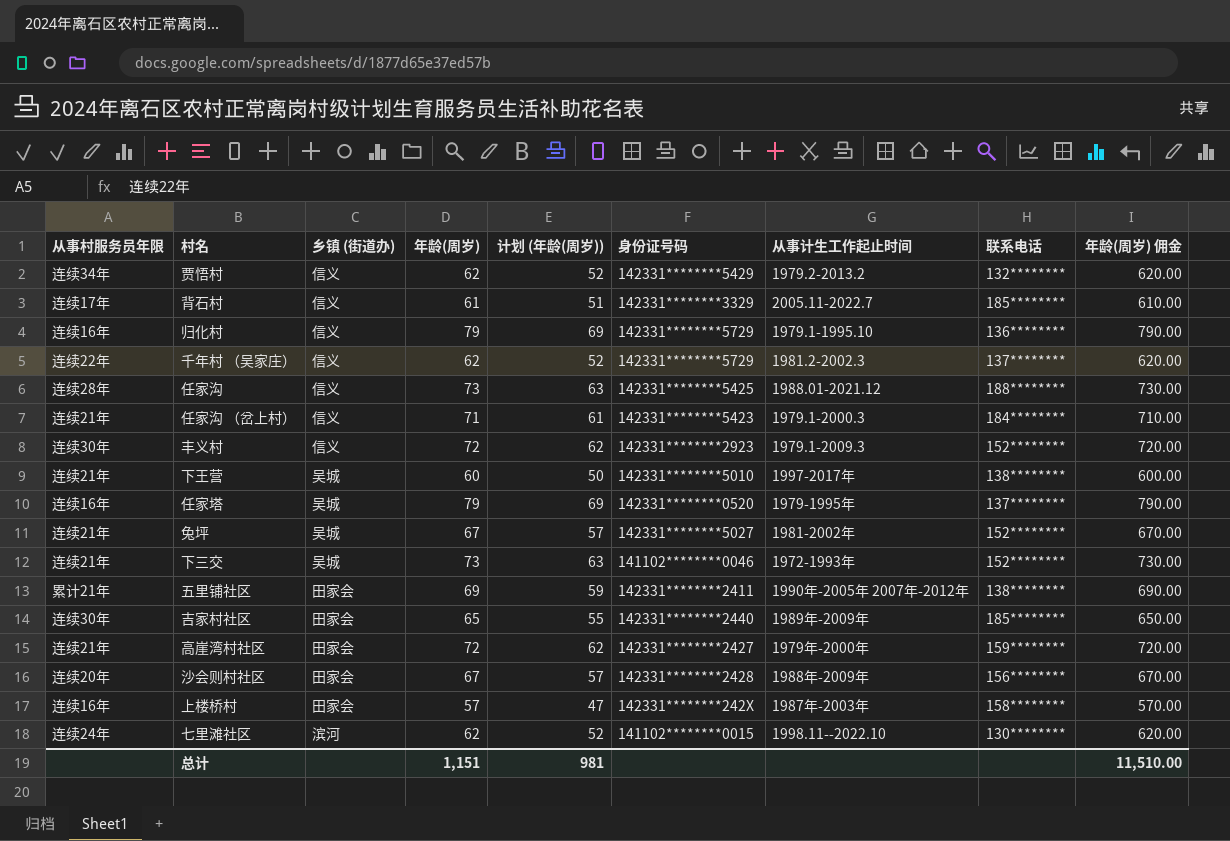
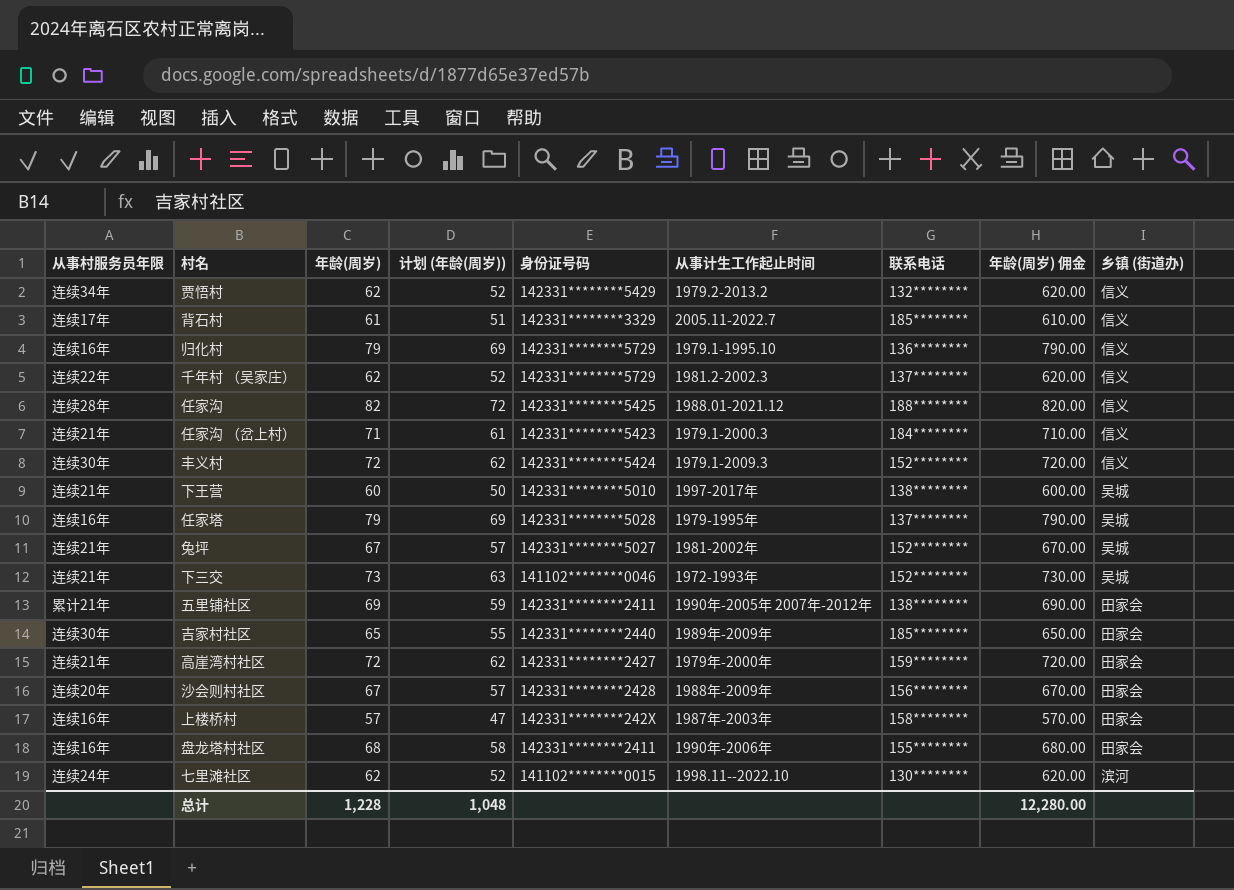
column 乡镇 (街道办) | position: 3 -> 9
任家沟 | 年龄(周岁): 73 -> 82
任家沟 | 计划 (年龄(周岁)): 63 -> 72
任家沟 | 年龄(周岁) 佣金: 730.00 -> 820.00
丰义村 | 身份证号码: 142331********2923 -> 142331********5424
任家塔 | 身份证号码: 142331********0520 -> 142331********5028
row 盘龙塔村社区: none -> 连续16年 | 68 | 58 | 142331********2411 | 1990年-2006年 | 155******** | 680.00 | 田家会
总计 | 年龄(周岁): 1,151 -> 1,228
总计 | 计划 (年龄(周岁)): 981 -> 1,048
总计 | 年龄(周岁) 佣金: 11,510.00 -> 12,280.00

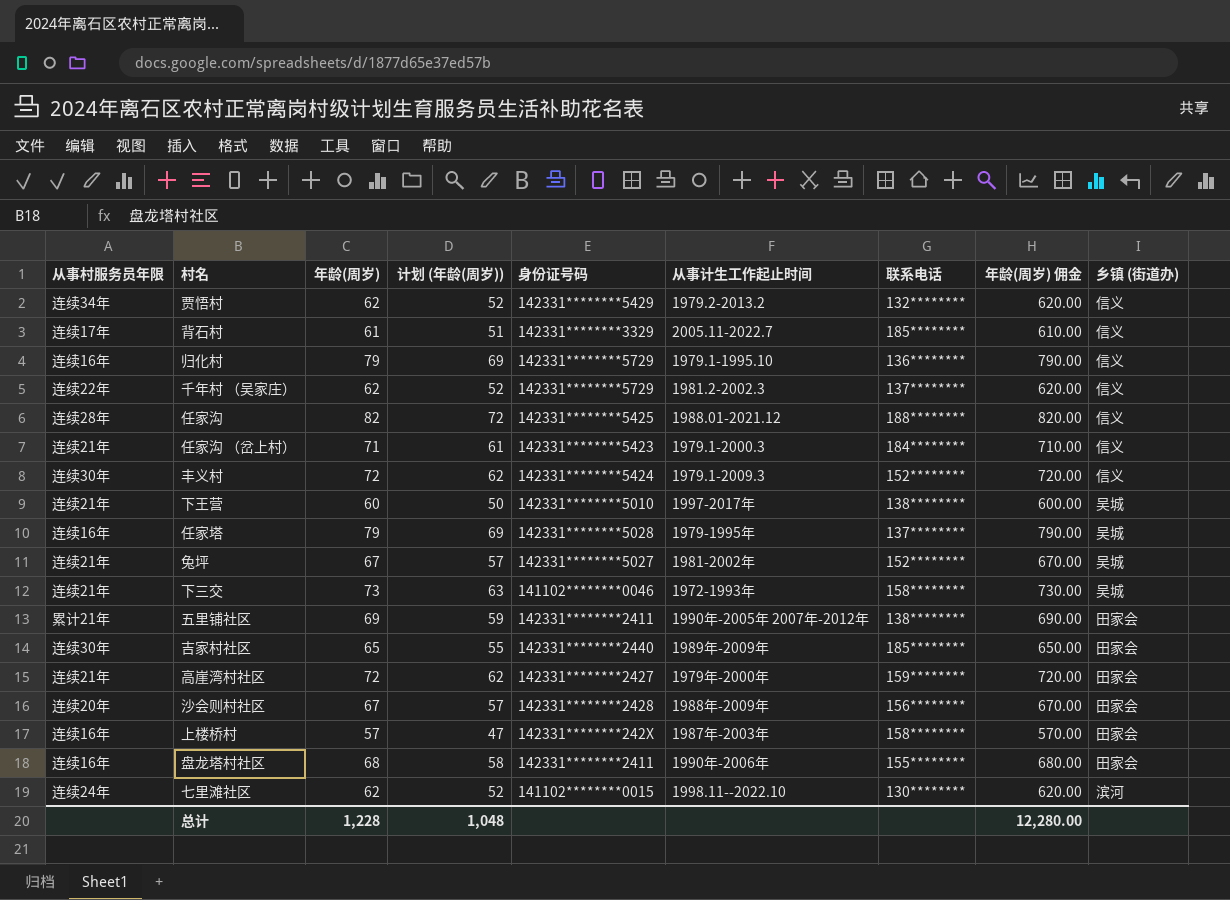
下三交 | 联系电话: 152******** -> 158********

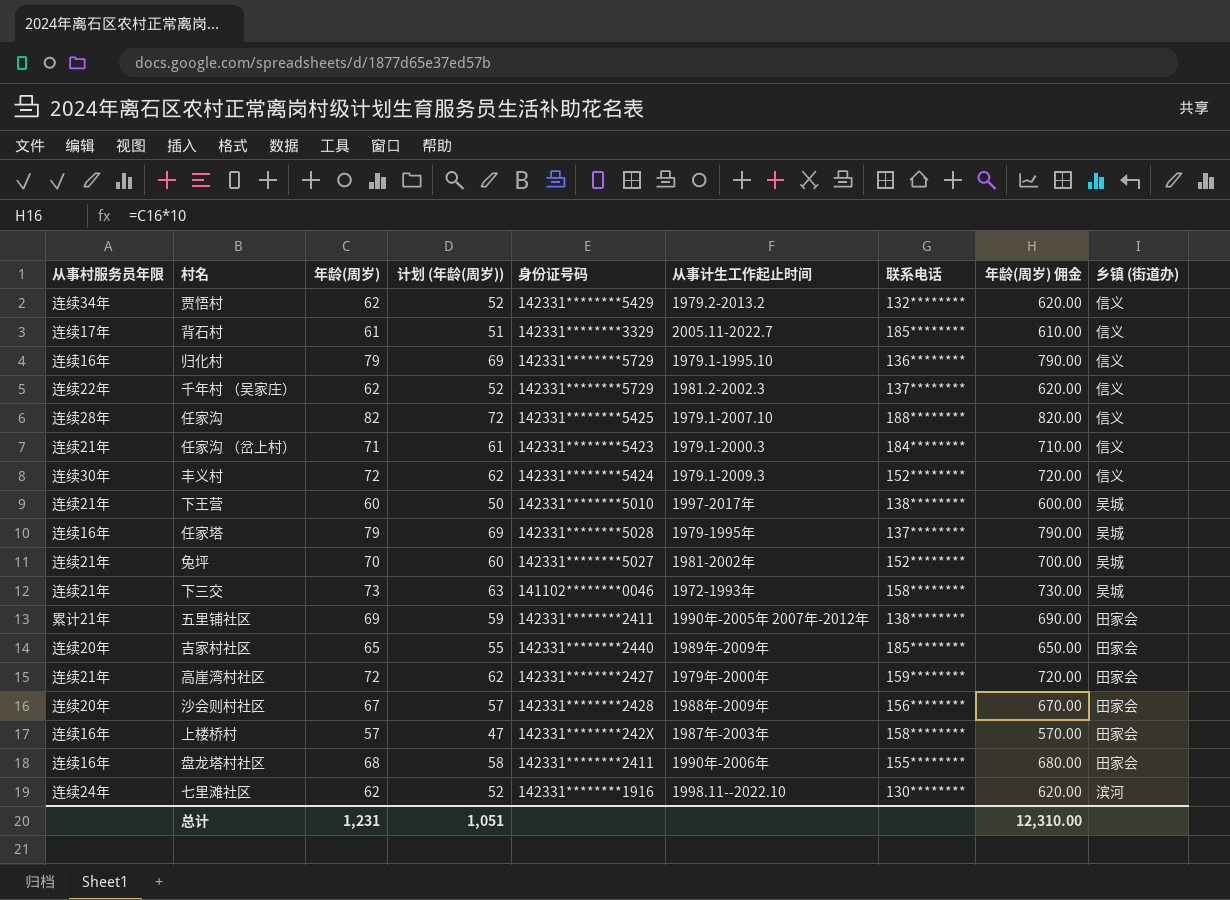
任家沟 | 从事计生工作起止时间: 1988.01-2021.12 -> 1979.1-2007.10
兔坪 | 年龄(周岁): 67 -> 70
兔坪 | 计划 (年龄(周岁)): 57 -> 60
兔坪 | 年龄(周岁) 佣金: 670.00 -> 700.00
吉家村社区 | 从事村服务员年限: 连续30年 -> 连续20年
七里滩社区 | 身份证号码: 141102********0015 -> 142331********1916
总计 | 年龄(周岁): 1,228 -> 1,231
总计 | 计划 (年龄(周岁)): 1,048 -> 1,051
总计 | 年龄(周岁) 佣金: 12,280.00 -> 12,310.00

